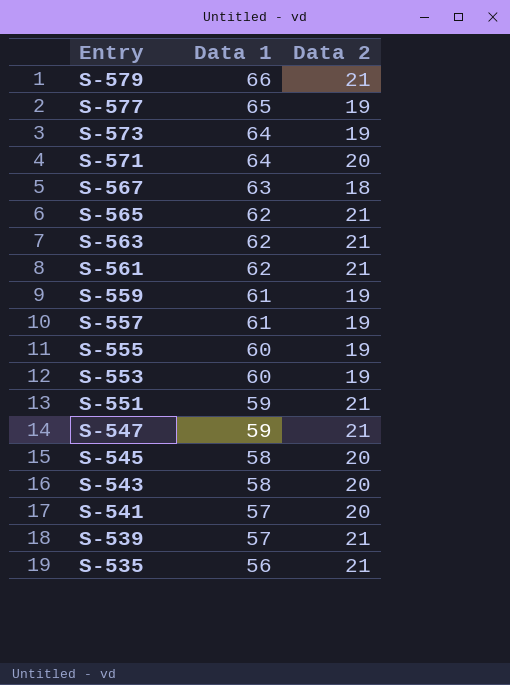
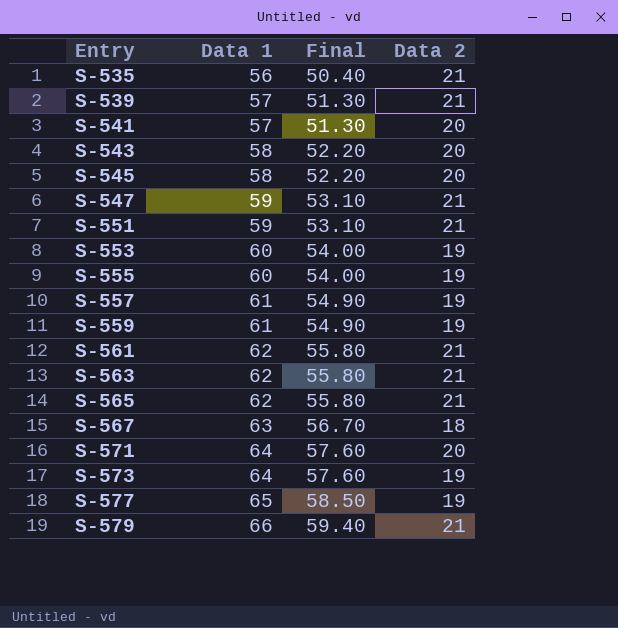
row order: Entry descending -> Entry ascending
column Final | formula: none -> [Data 1] * 0.9

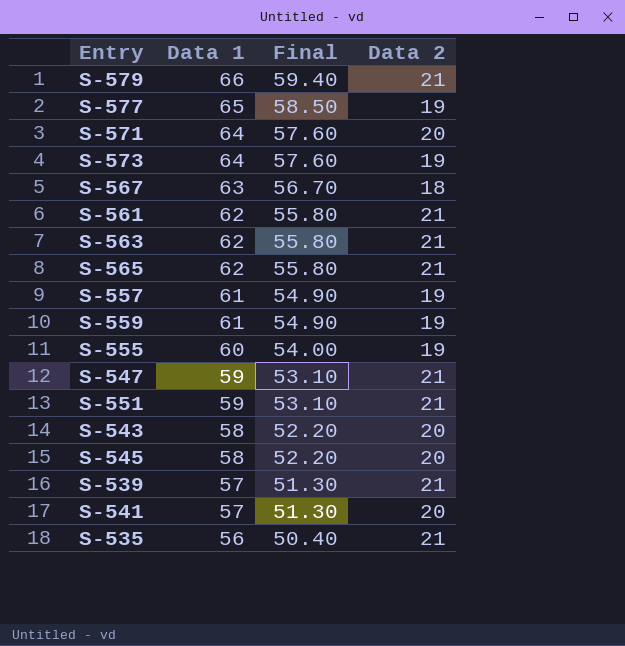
row order: Entry ascending -> Data 1 descending
row S-553: 60 | 54.00 | 19 -> none

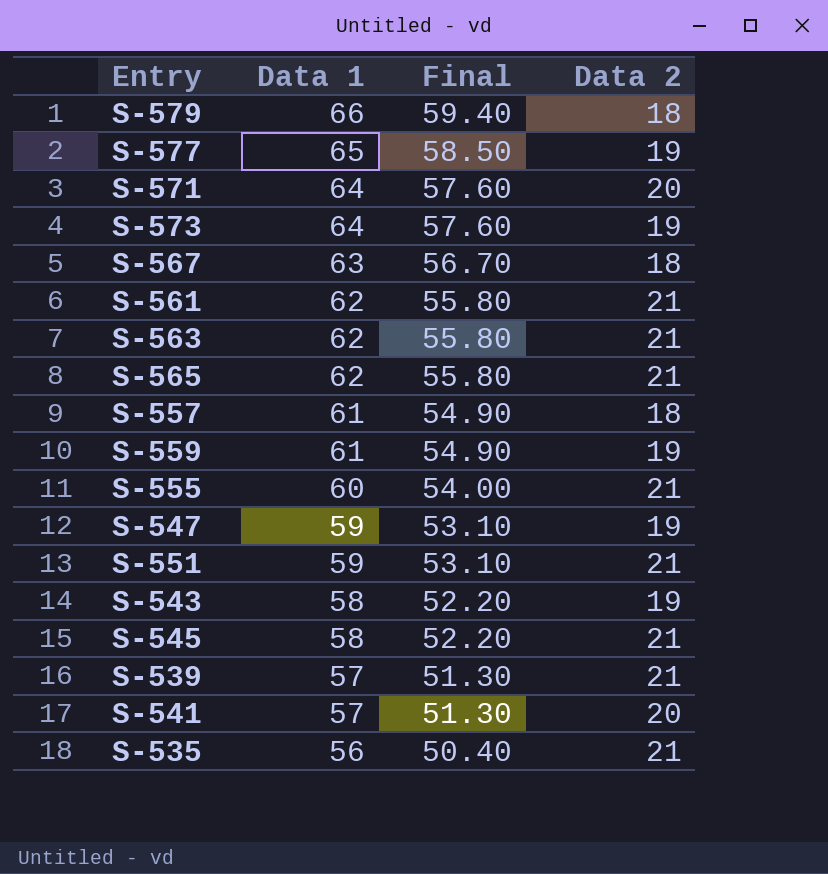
S-579 | Data 2: 21 -> 18
S-557 | Data 2: 19 -> 18
S-555 | Data 2: 19 -> 21
S-547 | Data 2: 21 -> 19
S-543 | Data 2: 20 -> 19
S-545 | Data 2: 20 -> 21

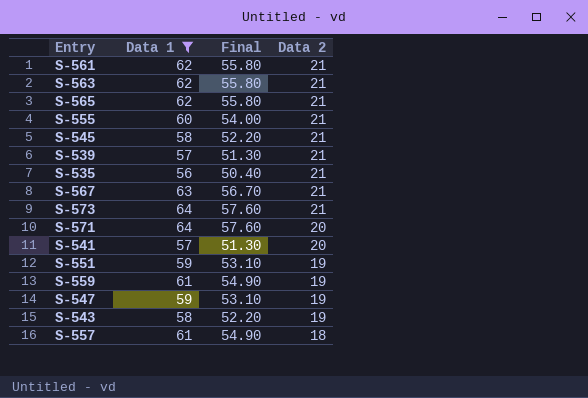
filter: none -> Data 1 <= 64
row order: Data 1 descending -> Data 2 descending
S-567 | Data 2: 18 -> 21
S-573 | Data 2: 19 -> 21
S-551 | Data 2: 21 -> 19

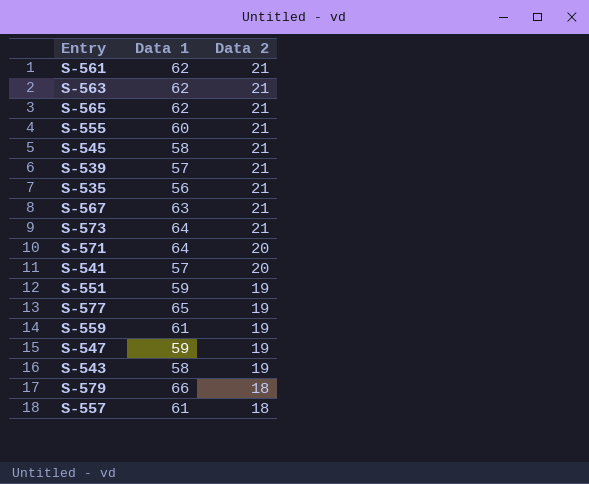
filter: Data 1 <= 64 -> none
column Final | formula: [Data 1] * 0.9 -> none

